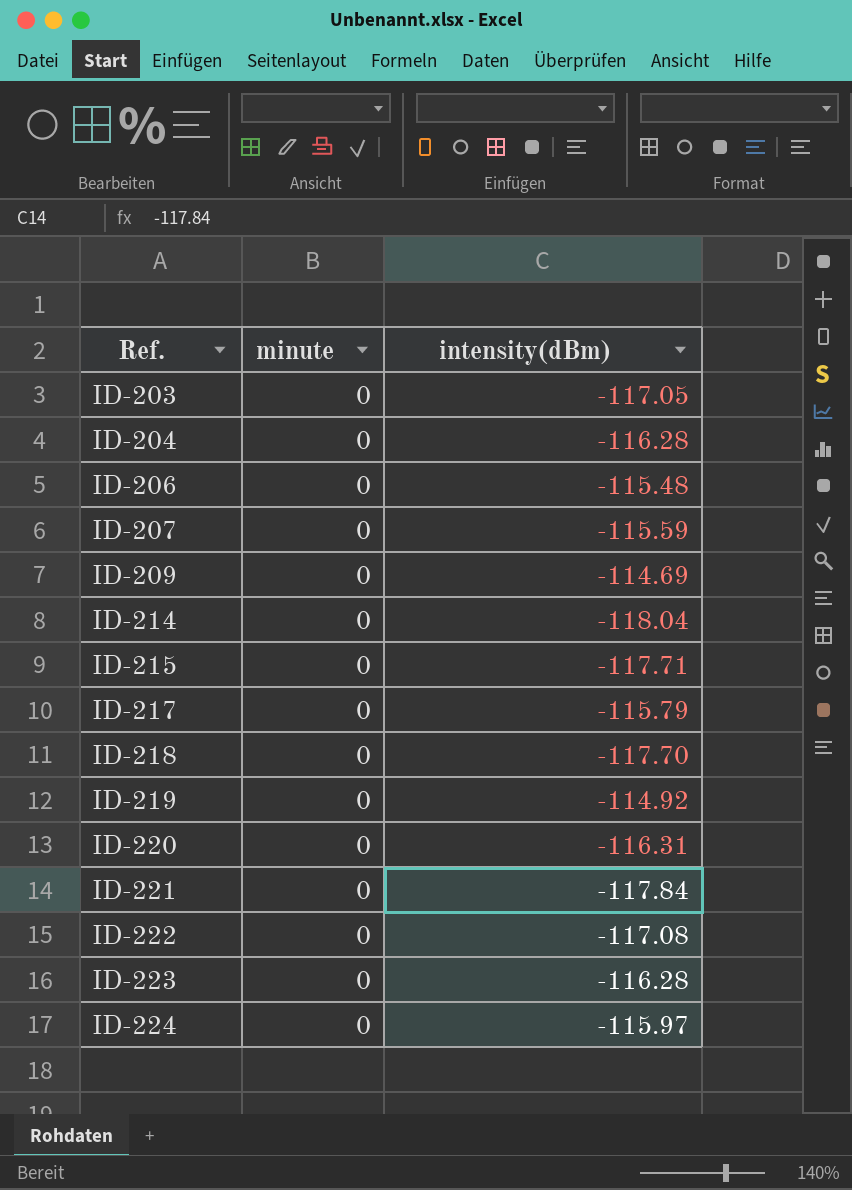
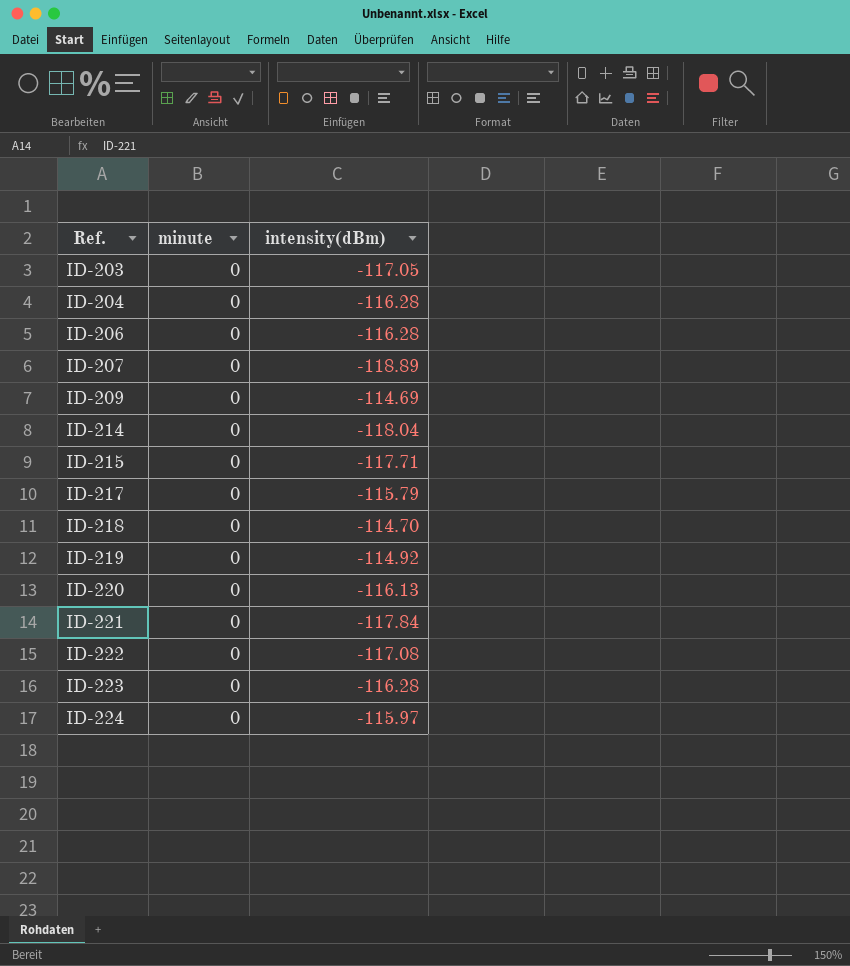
ID-206 | intensity(dBm): -115.48 -> -116.28
ID-207 | intensity(dBm): -115.59 -> -118.89
ID-218 | intensity(dBm): -117.70 -> -114.70
ID-220 | intensity(dBm): -116.31 -> -116.13

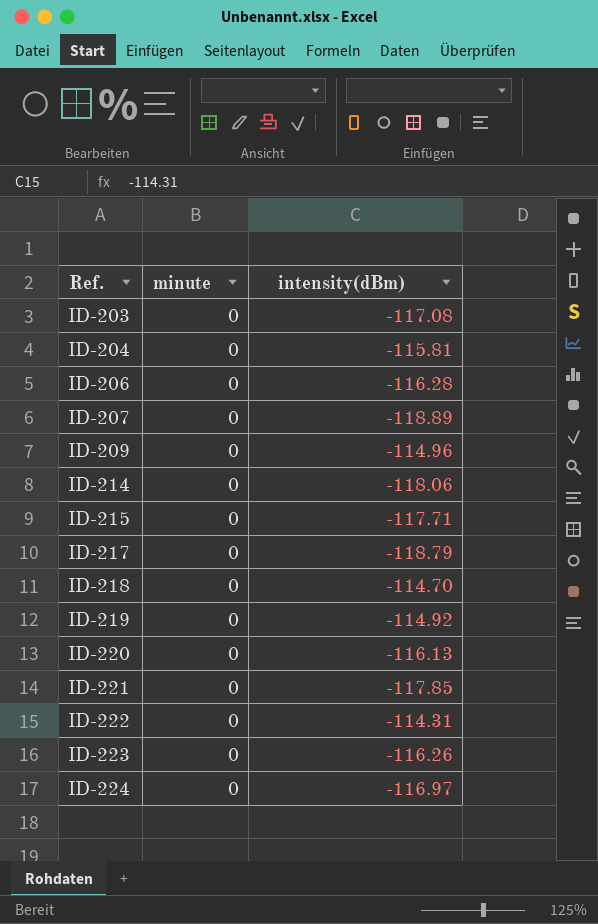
ID-203 | intensity(dBm): -117.05 -> -117.08
ID-204 | intensity(dBm): -116.28 -> -115.81
ID-209 | intensity(dBm): -114.69 -> -114.96
ID-214 | intensity(dBm): -118.04 -> -118.06
ID-217 | intensity(dBm): -115.79 -> -118.79
ID-221 | intensity(dBm): -117.84 -> -117.85
ID-222 | intensity(dBm): -117.08 -> -114.31
ID-223 | intensity(dBm): -116.28 -> -116.26
ID-224 | intensity(dBm): -115.97 -> -116.97

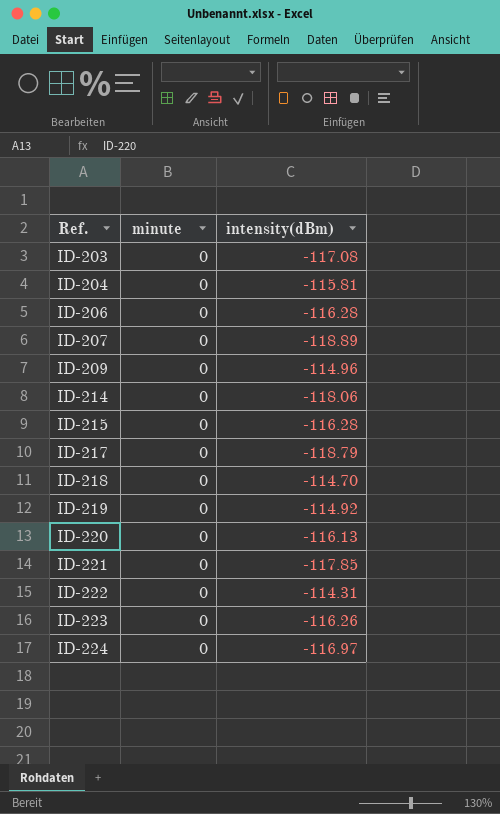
ID-215 | intensity(dBm): -117.71 -> -116.28

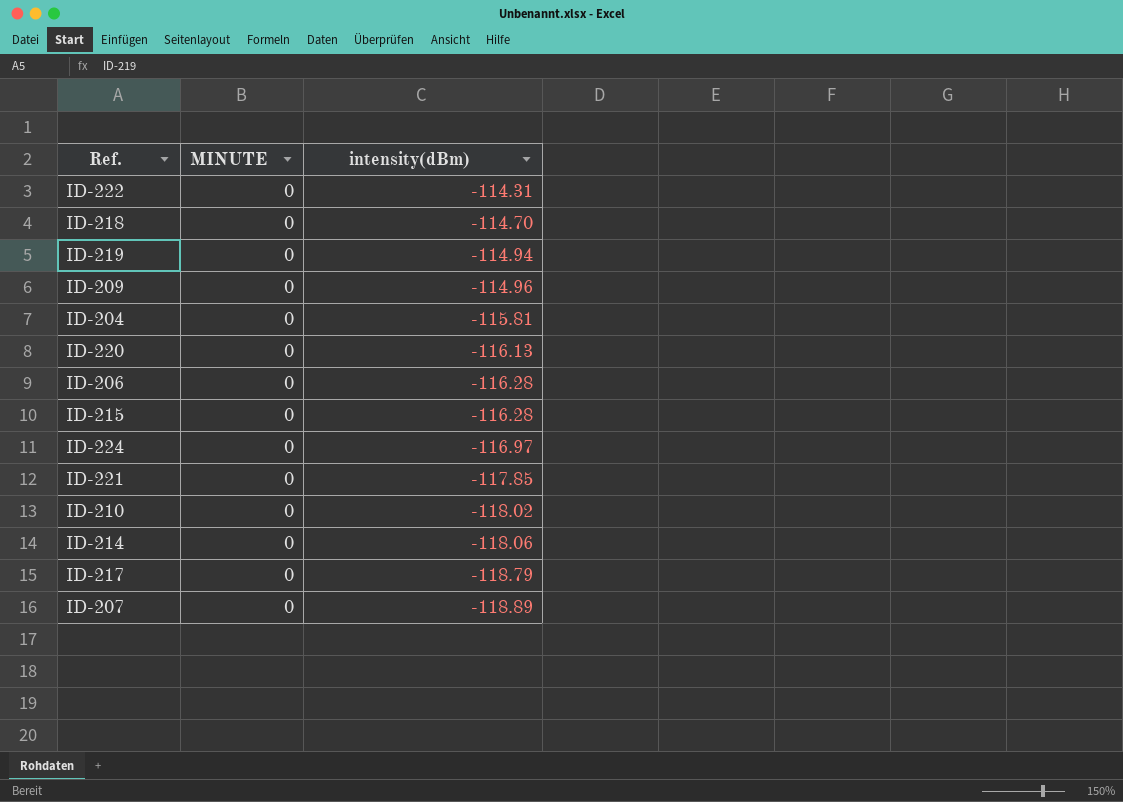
row order: Ref. ascending -> intensity(dBm) descending
column name: minute -> MINUTE
row ID-203: 0 | -117.08 -> none
row ID-223: 0 | -116.26 -> none
ID-219 | intensity(dBm): -114.92 -> -114.94
row ID-210: none -> 0 | -118.02

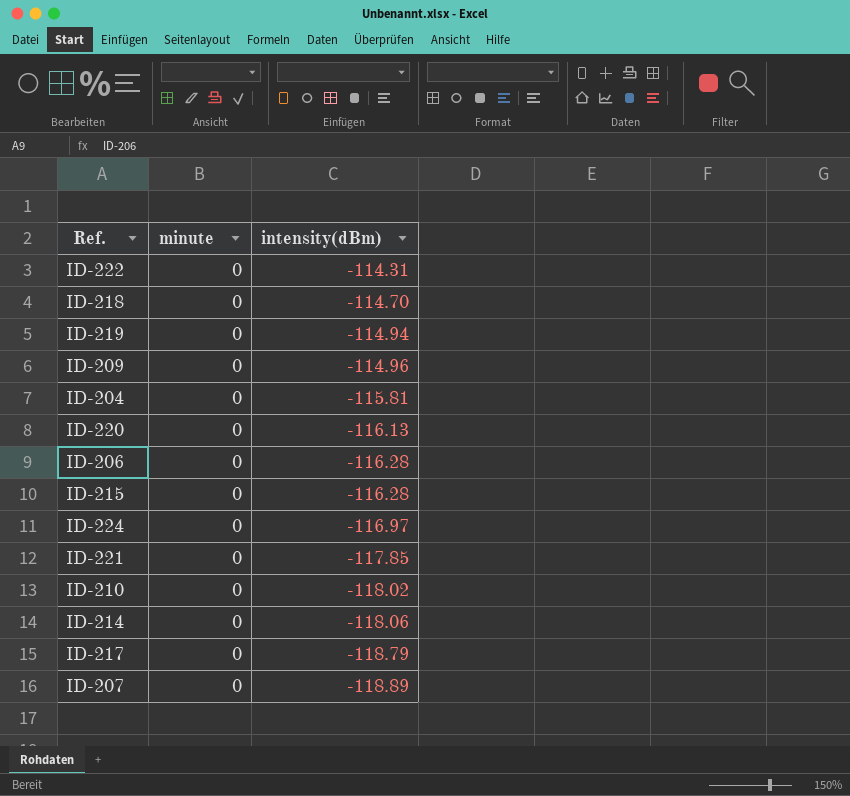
column name: MINUTE -> minute

